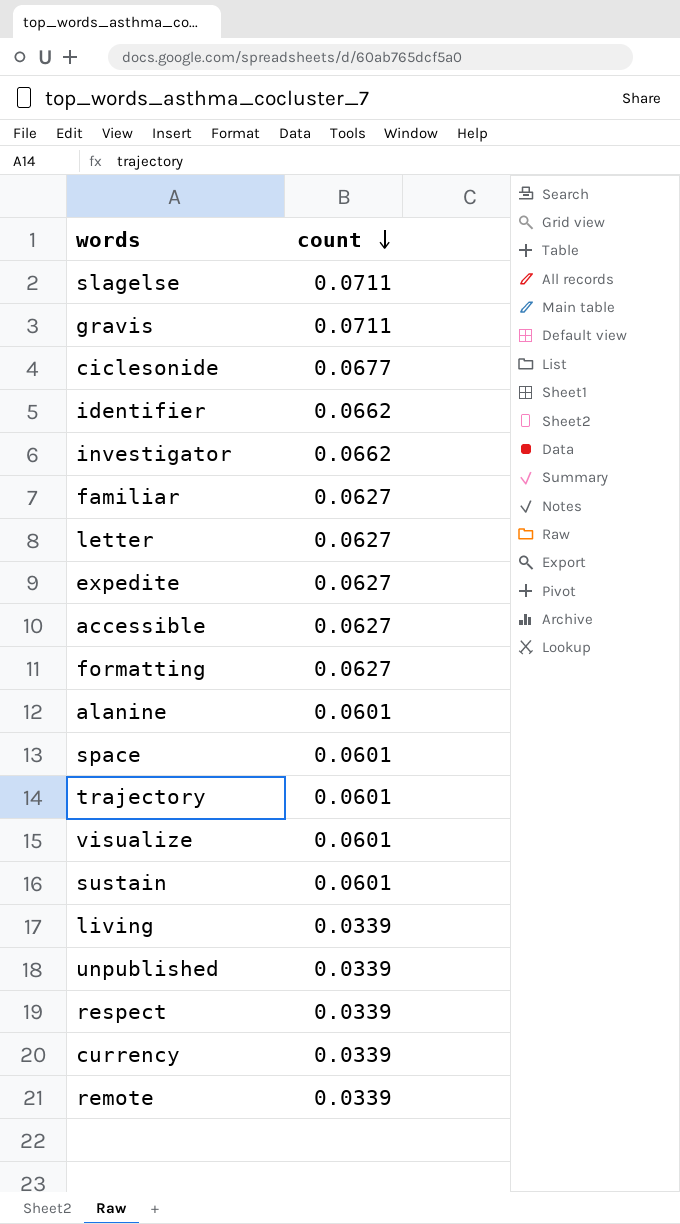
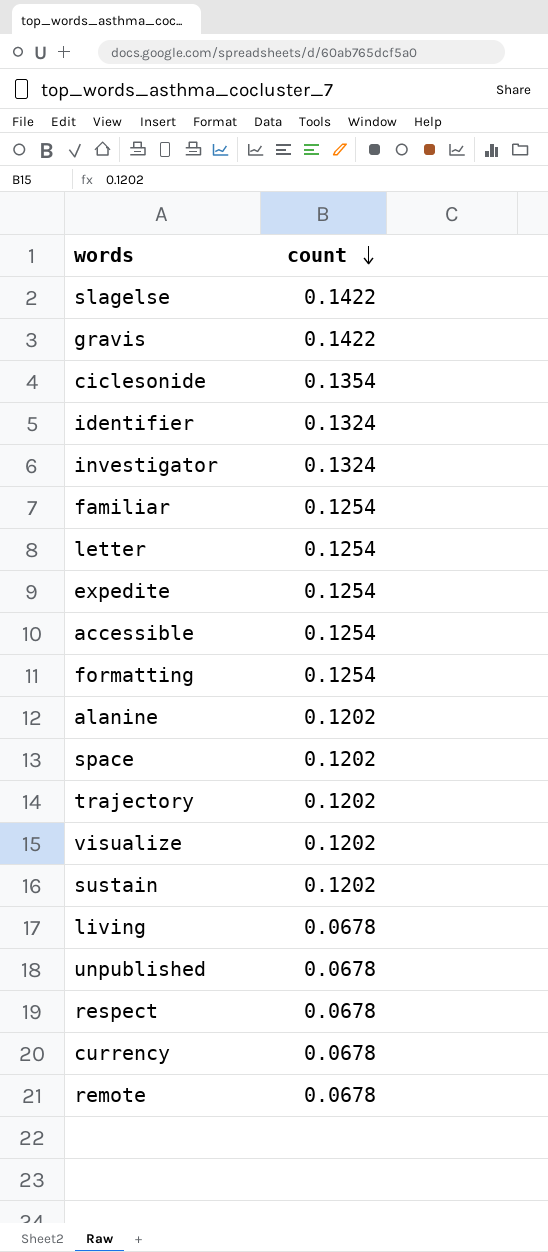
slagelse | count: 0.0711 -> 0.1422
gravis | count: 0.0711 -> 0.1422
ciclesonide | count: 0.0677 -> 0.1354
identifier | count: 0.0662 -> 0.1324
investigator | count: 0.0662 -> 0.1324
familiar | count: 0.0627 -> 0.1254
letter | count: 0.0627 -> 0.1254
expedite | count: 0.0627 -> 0.1254
accessible | count: 0.0627 -> 0.1254
formatting | count: 0.0627 -> 0.1254
alanine | count: 0.0601 -> 0.1202
space | count: 0.0601 -> 0.1202
trajectory | count: 0.0601 -> 0.1202
visualize | count: 0.0601 -> 0.1202
sustain | count: 0.0601 -> 0.1202
living | count: 0.0339 -> 0.0678
unpublished | count: 0.0339 -> 0.0678
respect | count: 0.0339 -> 0.0678
currency | count: 0.0339 -> 0.0678
remote | count: 0.0339 -> 0.0678

